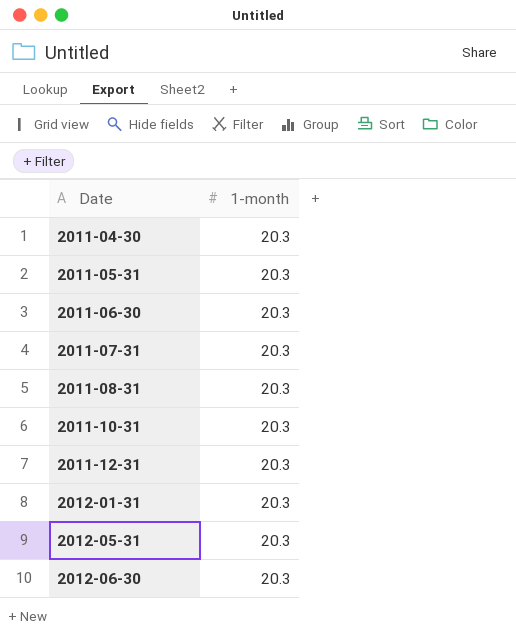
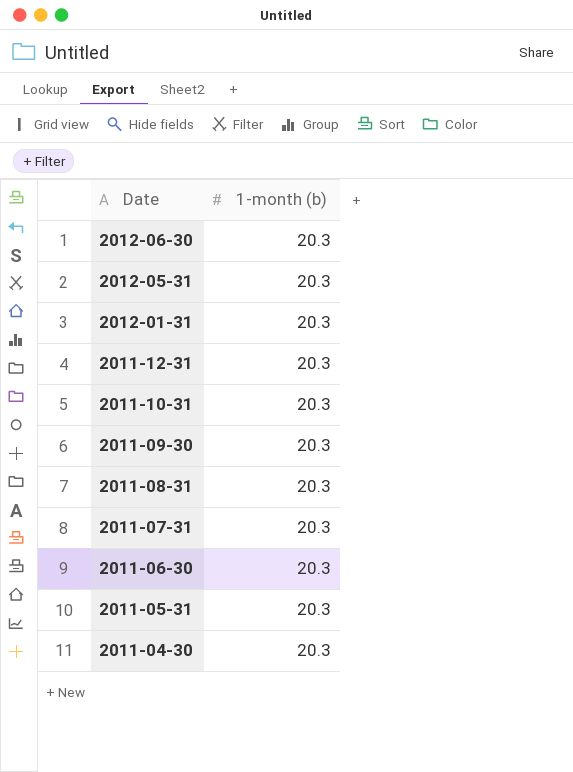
row order: Date ascending -> Date descending
column name: 1-month -> 1-month (b)
row 2011-09-30: none -> 20.3

